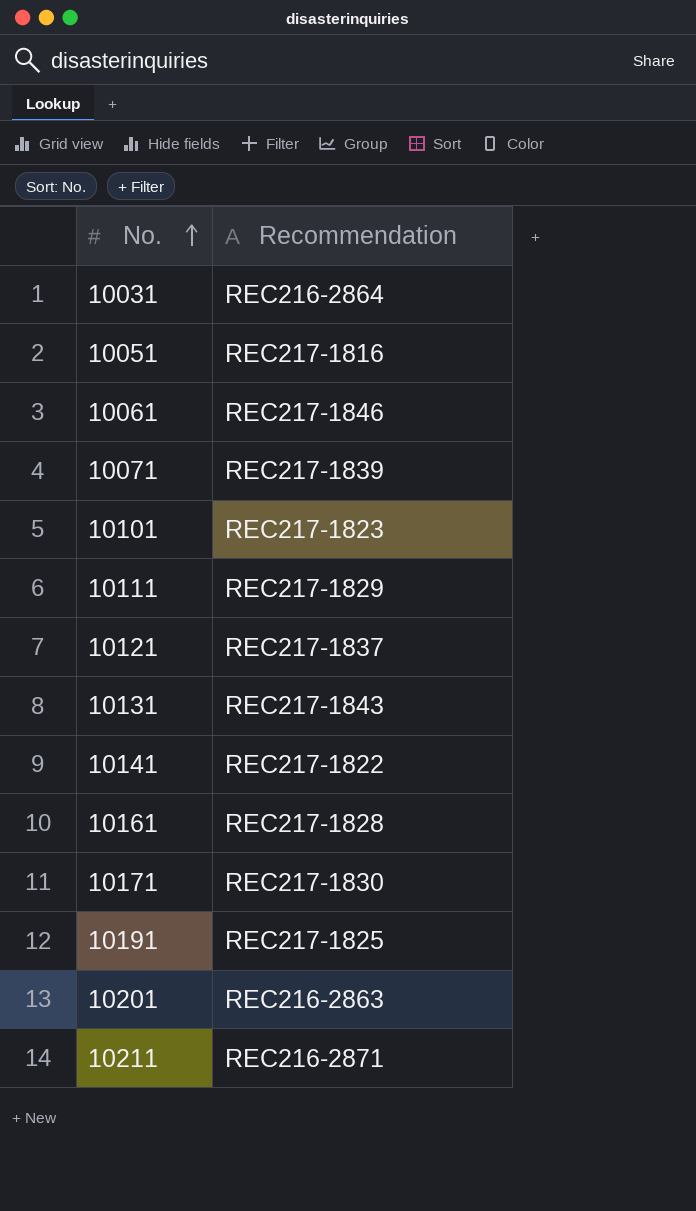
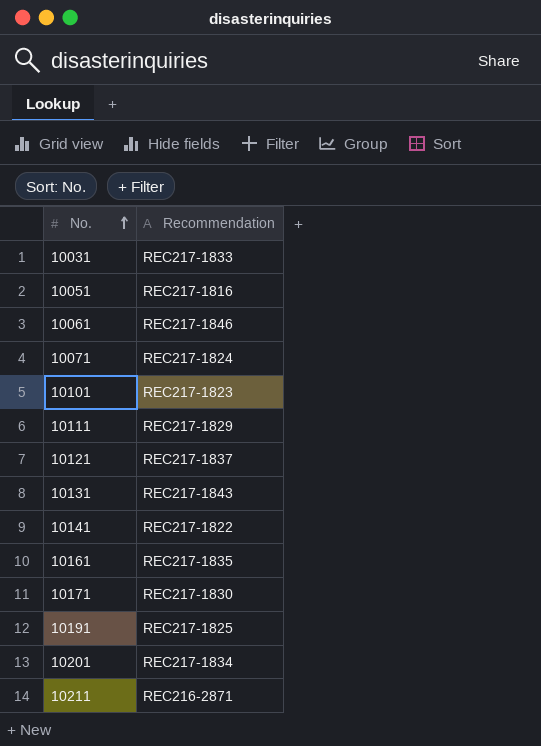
10031 | Recommendation: REC216-2864 -> REC217-1833
10071 | Recommendation: REC217-1839 -> REC217-1824
10161 | Recommendation: REC217-1828 -> REC217-1835
10201 | Recommendation: REC216-2863 -> REC217-1834

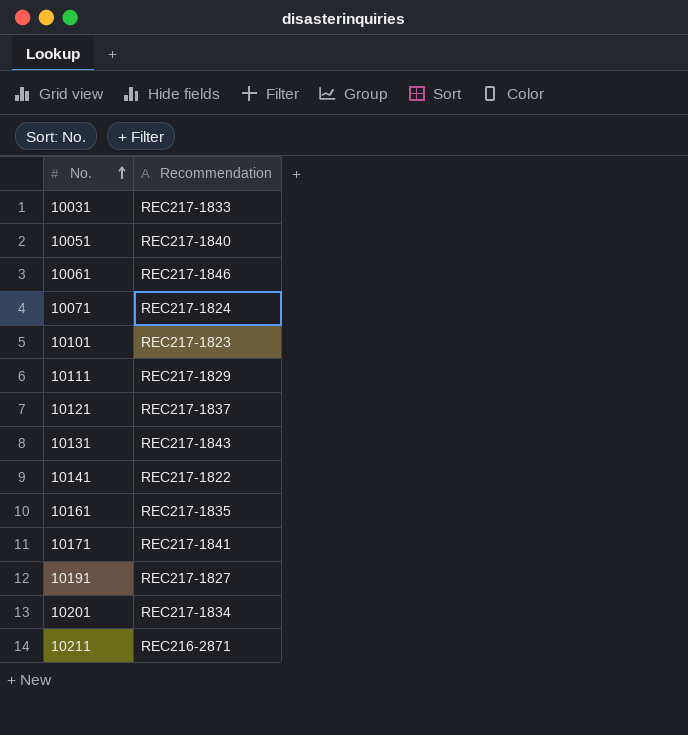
10051 | Recommendation: REC217-1816 -> REC217-1840
10171 | Recommendation: REC217-1830 -> REC217-1841
10191 | Recommendation: REC217-1825 -> REC217-1827

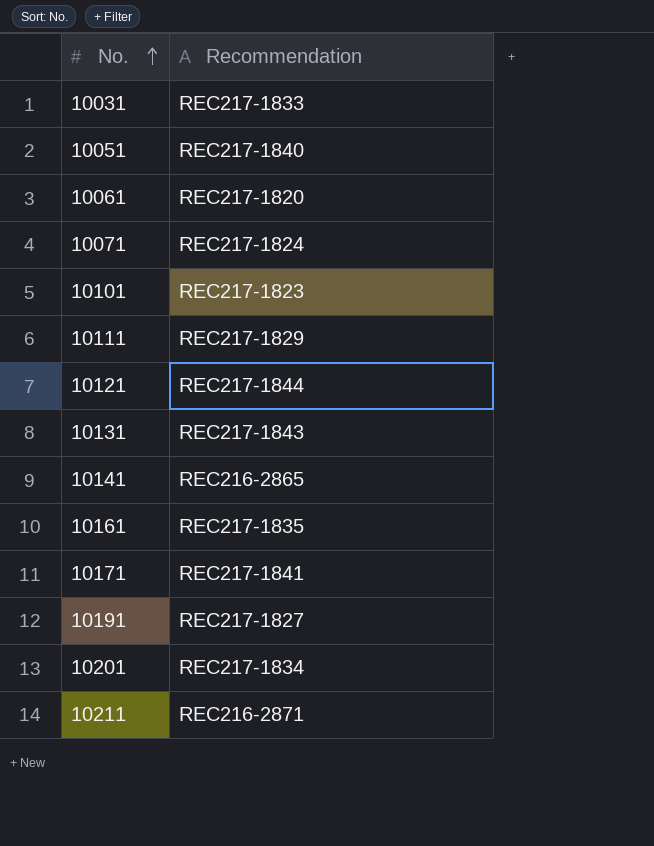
10061 | Recommendation: REC217-1846 -> REC217-1820
10121 | Recommendation: REC217-1837 -> REC217-1844
10141 | Recommendation: REC217-1822 -> REC216-2865

